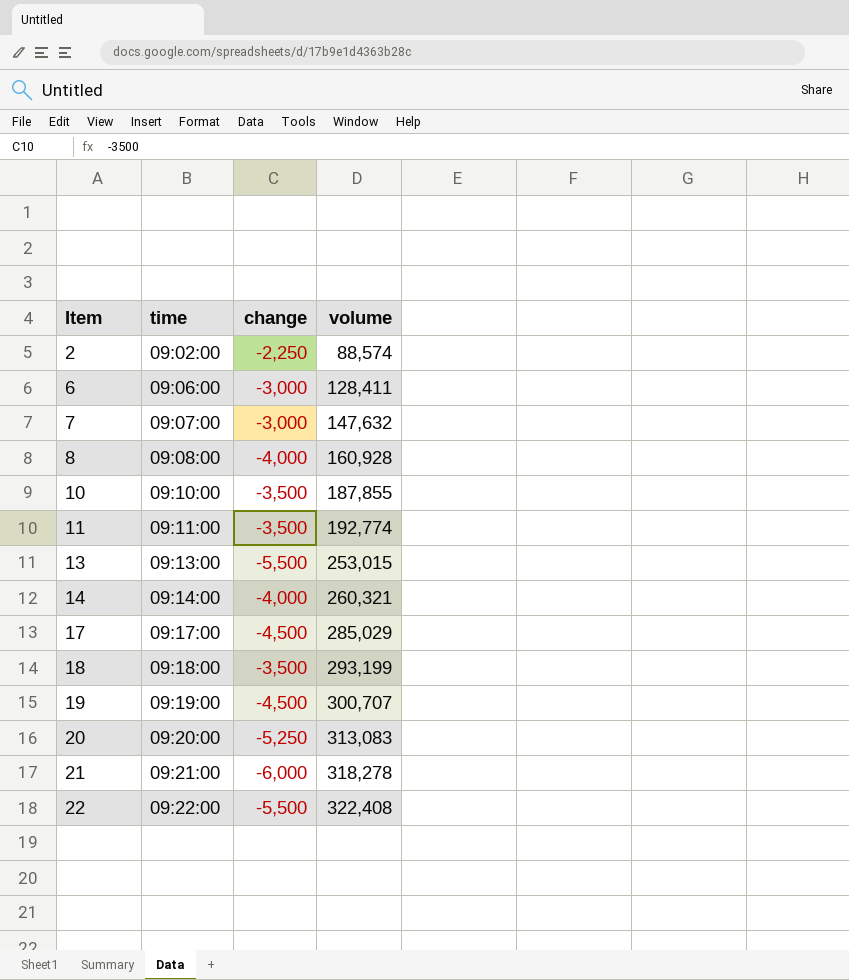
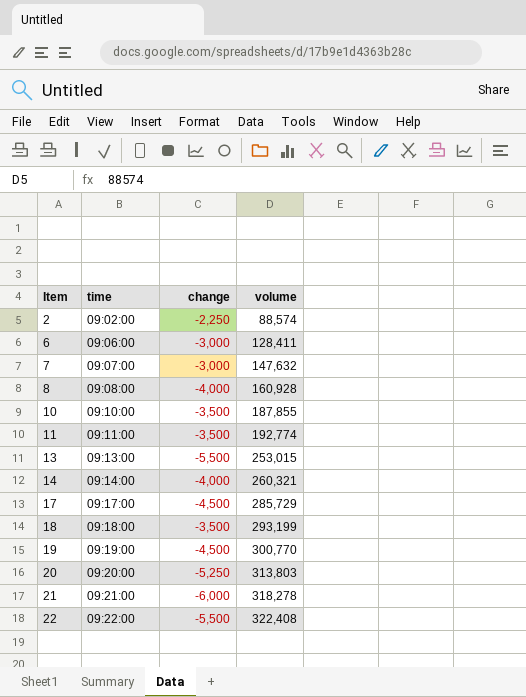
17 | volume: 285,029 -> 285,729
19 | volume: 300,707 -> 300,770
20 | volume: 313,083 -> 313,803

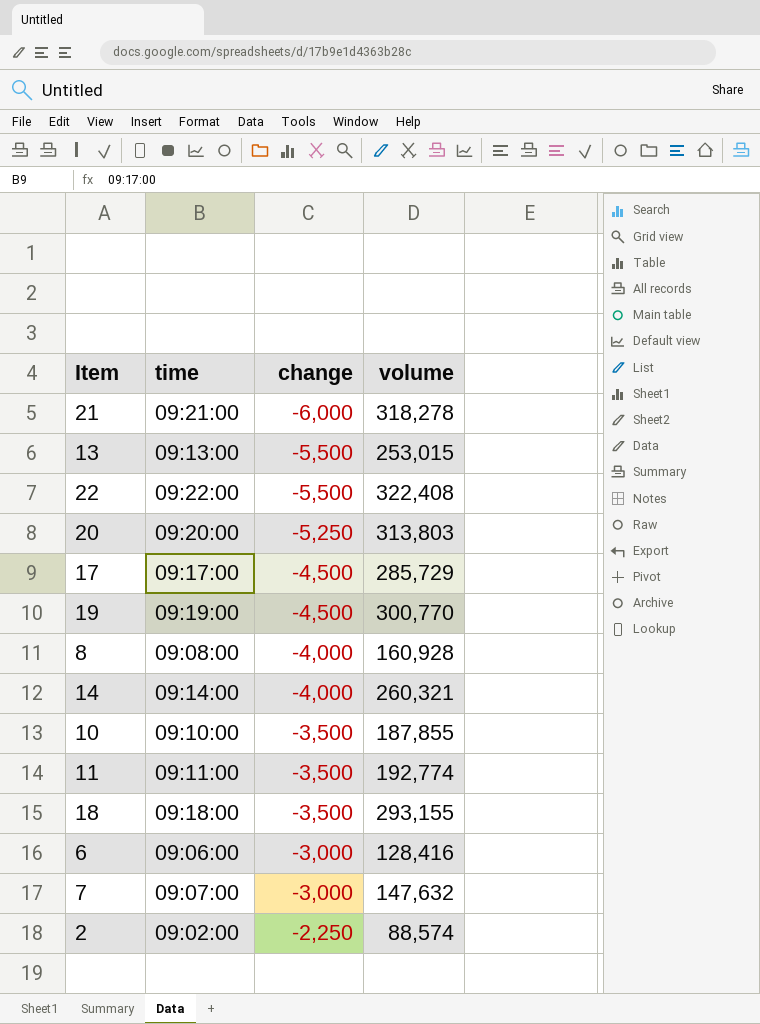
row order: Item ascending -> change ascending
18 | volume: 293,199 -> 293,155
6 | volume: 128,411 -> 128,416

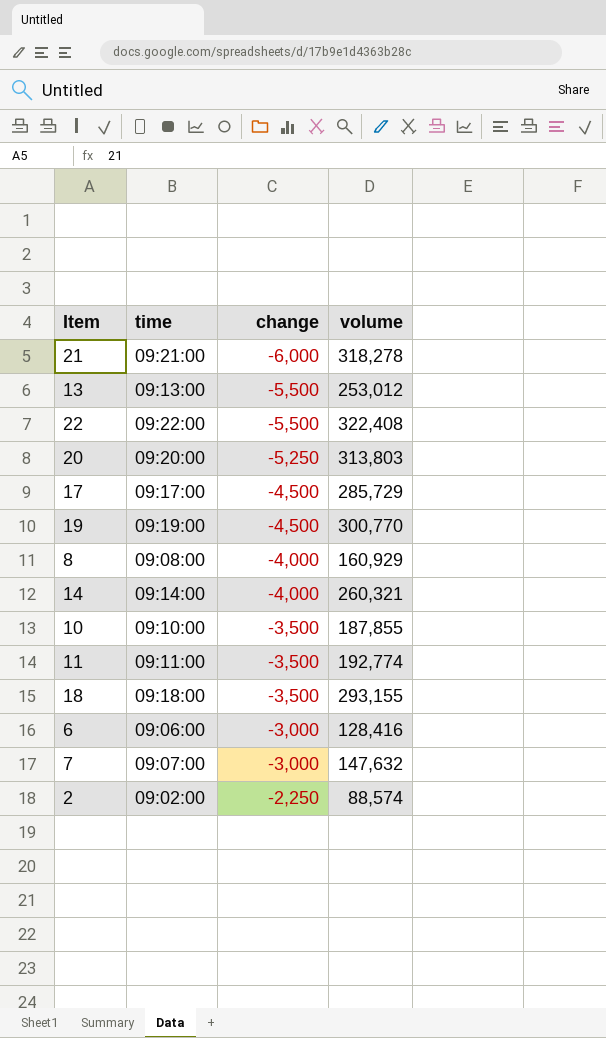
13 | volume: 253,015 -> 253,012
8 | volume: 160,928 -> 160,929

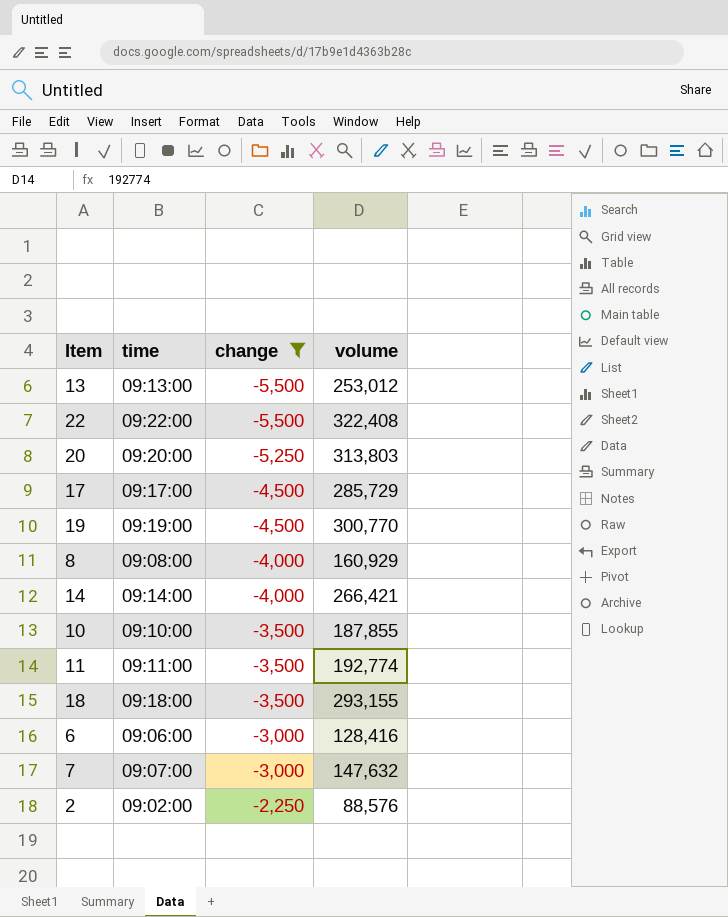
filter: none -> change != -6,000
14 | volume: 260,321 -> 266,421
2 | volume: 88,574 -> 88,576

